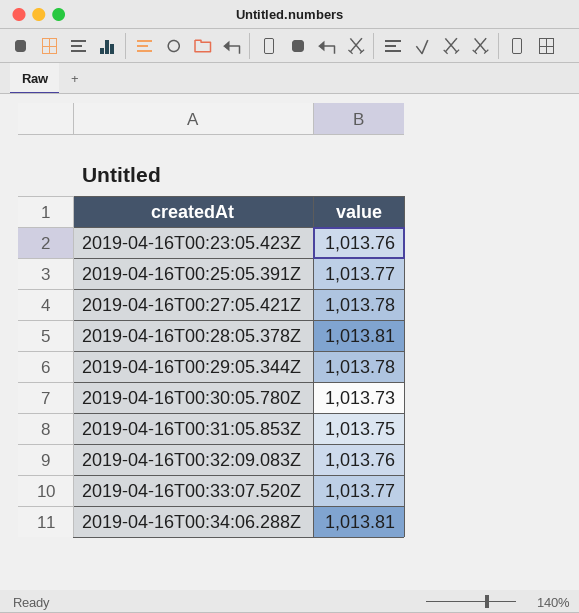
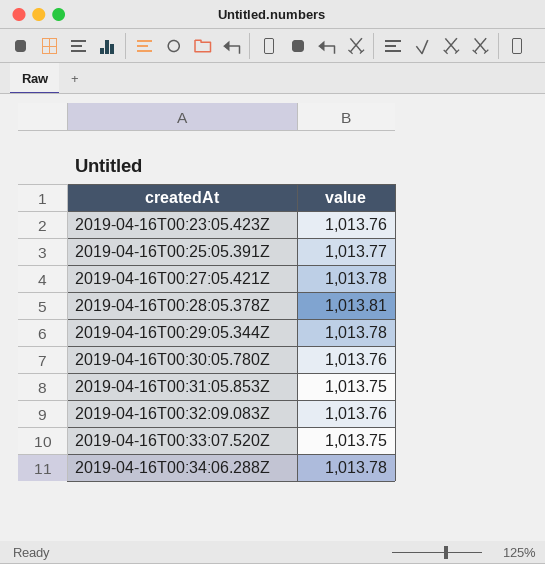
2019-04-16T00:30:05.780Z | value: 1,013.73 -> 1,013.76
2019-04-16T00:33:07.520Z | value: 1,013.77 -> 1,013.75
2019-04-16T00:34:06.288Z | value: 1,013.81 -> 1,013.78

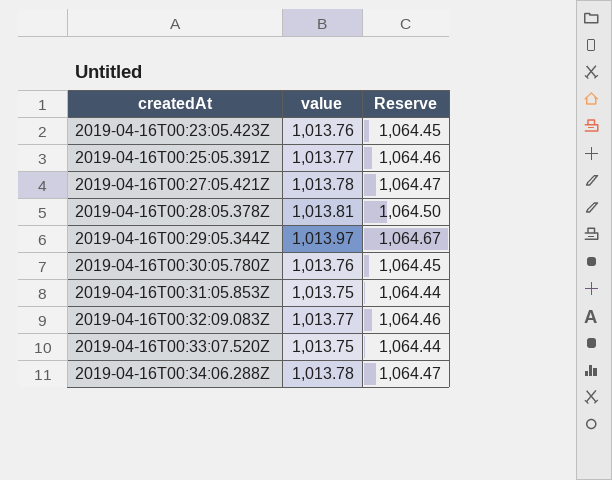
column Reserve | formula: none -> [value] * 1.05
2019-04-16T00:29:05.344Z | value: 1,013.78 -> 1,013.97
2019-04-16T00:32:09.083Z | value: 1,013.76 -> 1,013.77

